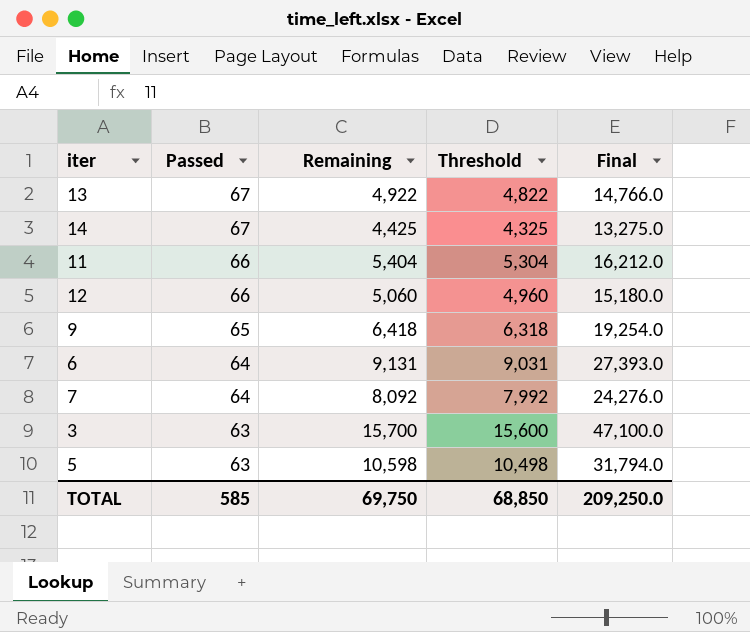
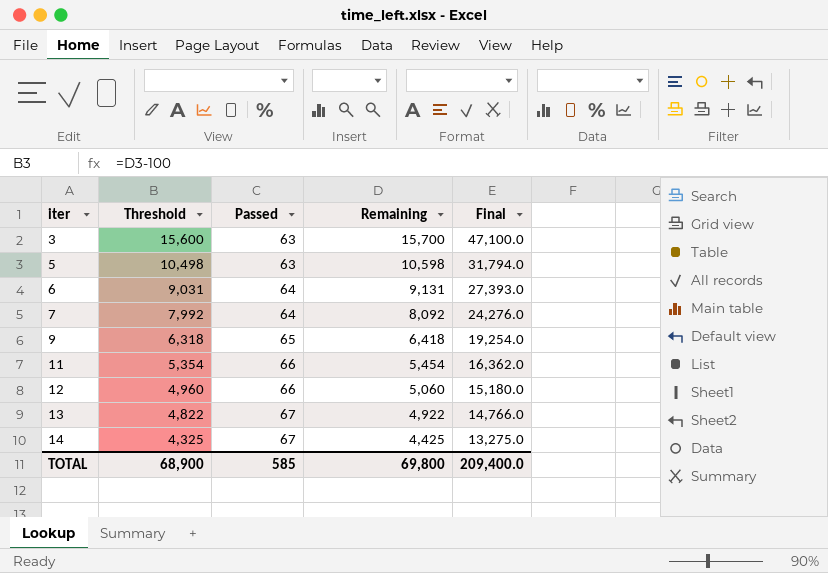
row order: Passed descending -> iter ascending
column Threshold | position: 4 -> 2
11 | Threshold: 5,304 -> 5,354
11 | Remaining: 5,404 -> 5,454
11 | Final: 16,212.0 -> 16,362.0
TOTAL | Threshold: 68,850 -> 68,900
TOTAL | Remaining: 69,750 -> 69,800
TOTAL | Final: 209,250.0 -> 209,400.0

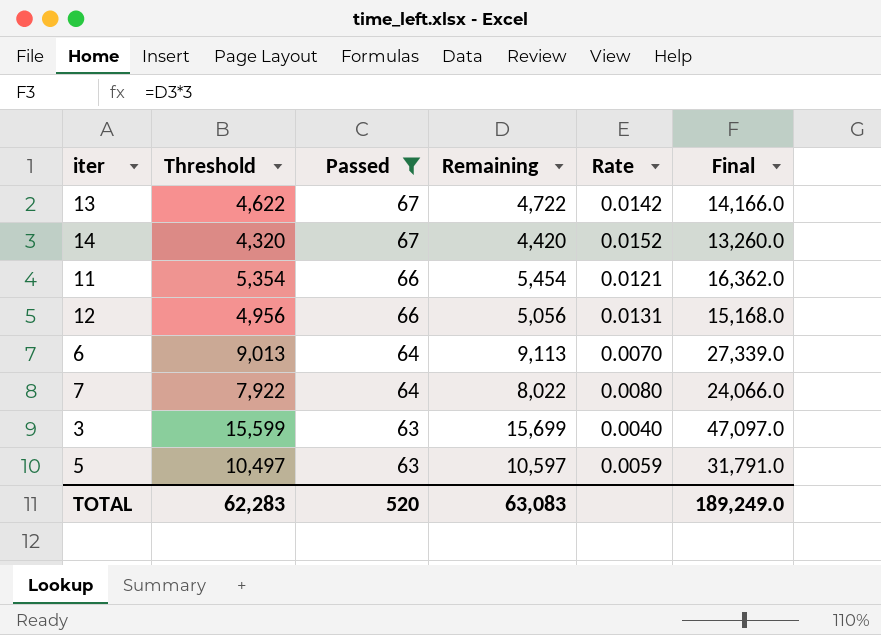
filter: none -> Passed != 65
row order: iter ascending -> Passed descending
column Rate | formula: none -> [Passed] / [Remaining]
13 | Threshold: 4,822 -> 4,622
13 | Remaining: 4,922 -> 4,722
13 | Final: 14,766.0 -> 14,166.0
14 | Threshold: 4,325 -> 4,320
14 | Remaining: 4,425 -> 4,420
14 | Final: 13,275.0 -> 13,260.0
12 | Threshold: 4,960 -> 4,956
12 | Remaining: 5,060 -> 5,056
12 | Final: 15,180.0 -> 15,168.0
6 | Threshold: 9,031 -> 9,013
6 | Remaining: 9,131 -> 9,113
6 | Final: 27,393.0 -> 27,339.0
7 | Threshold: 7,992 -> 7,922
7 | Remaining: 8,092 -> 8,022
7 | Final: 24,276.0 -> 24,066.0
3 | Threshold: 15,600 -> 15,599
3 | Remaining: 15,700 -> 15,699
3 | Final: 47,100.0 -> 47,097.0
5 | Threshold: 10,498 -> 10,497
5 | Remaining: 10,598 -> 10,597
5 | Final: 31,794.0 -> 31,791.0
TOTAL | Threshold: 68,900 -> 62,283
TOTAL | Passed: 585 -> 520
TOTAL | Remaining: 69,800 -> 63,083
TOTAL | Final: 209,400.0 -> 189,249.0

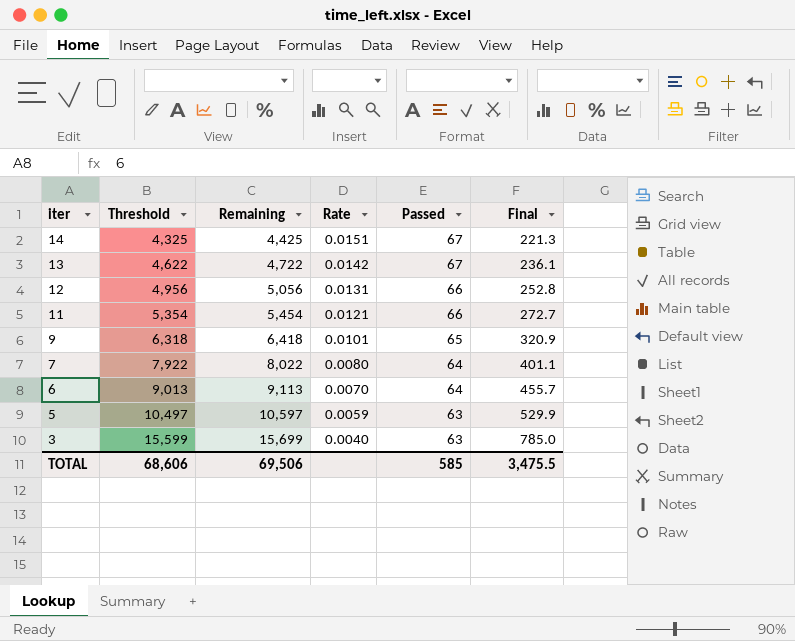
filter: Passed != 65 -> none
row order: Passed descending -> iter descending
column Passed | position: 3 -> 5
column Final | formula: [Remaining] * 3 -> [Remaining] * 0.05
14 | Threshold: 4,320 -> 4,325
14 | Remaining: 4,420 -> 4,425
14 | Rate: 0.0152 -> 0.0151
TOTAL | Threshold: 62,283 -> 68,606
TOTAL | Remaining: 63,083 -> 69,506
TOTAL | Passed: 520 -> 585
TOTAL | Final: 189,249.0 -> 3,475.5

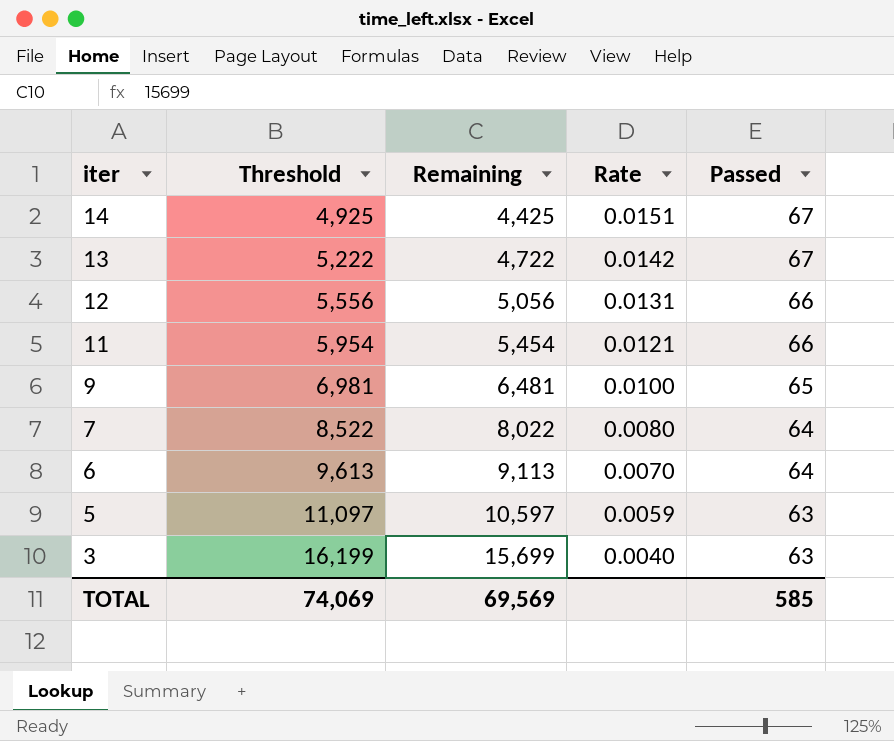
column Final | formula: [Remaining] * 0.05 -> none
column Threshold | formula: [Remaining] - 100 -> [Remaining] + 500
9 | Remaining: 6,418 -> 6,481
9 | Rate: 0.0101 -> 0.0100
TOTAL | Threshold: 68,606 -> 74,069
TOTAL | Remaining: 69,506 -> 69,569

